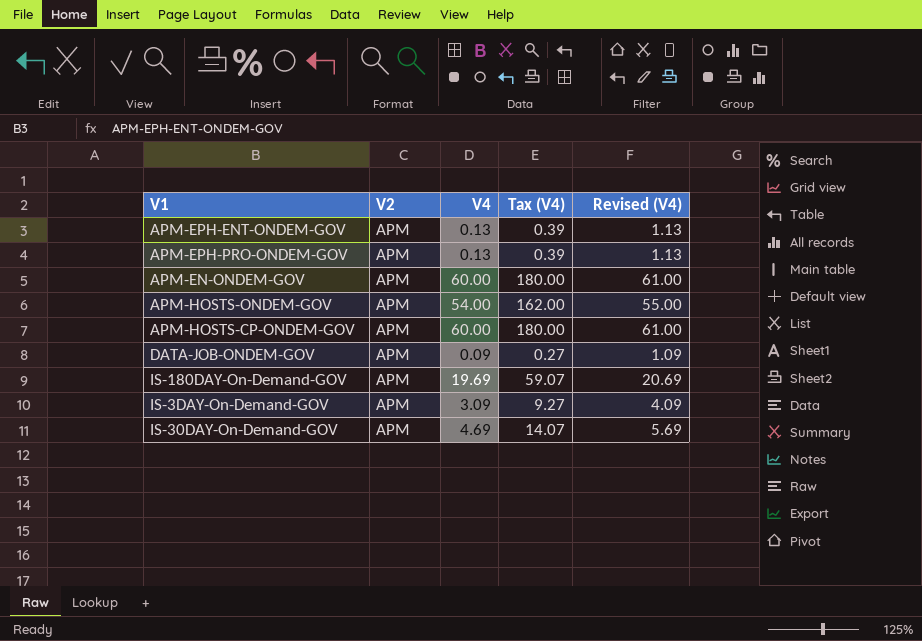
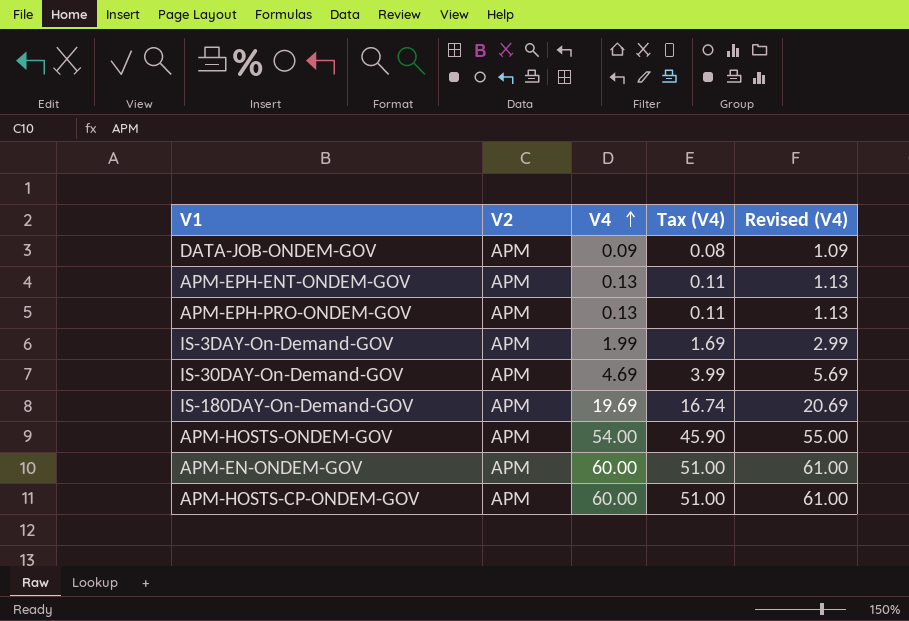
row order: none -> V4 ascending
column Tax (V4) | formula: [V4] * 3 -> [V4] * 0.85
IS-3DAY-On-Demand-GOV | V4: 3.09 -> 1.99
IS-3DAY-On-Demand-GOV | Revised (V4): 4.09 -> 2.99

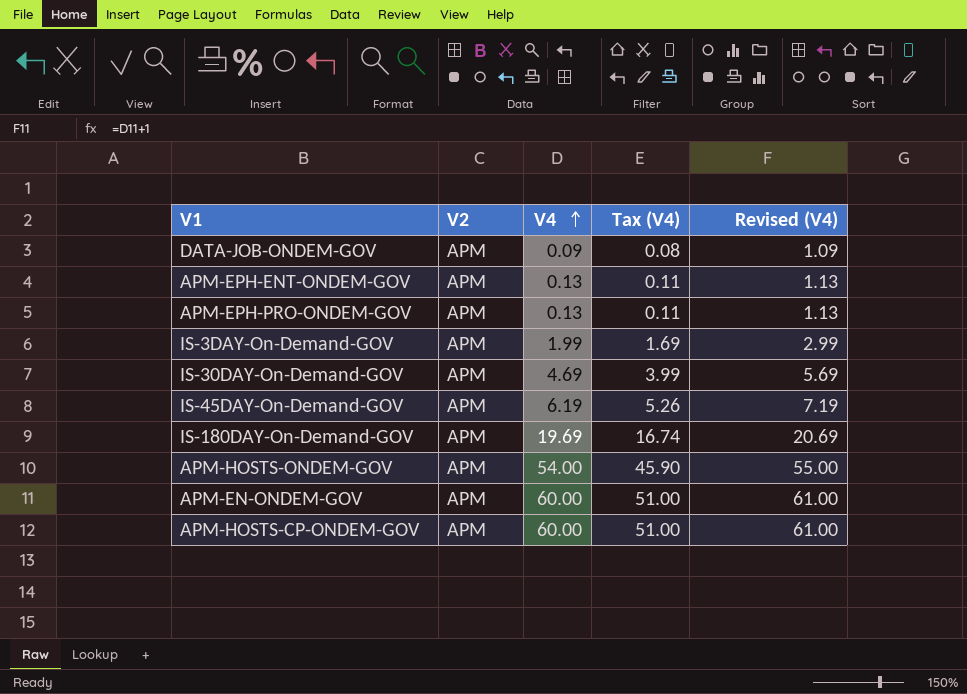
row IS-45DAY-On-Demand-GOV: none -> APM | 6.19 | 5.26 | 7.19

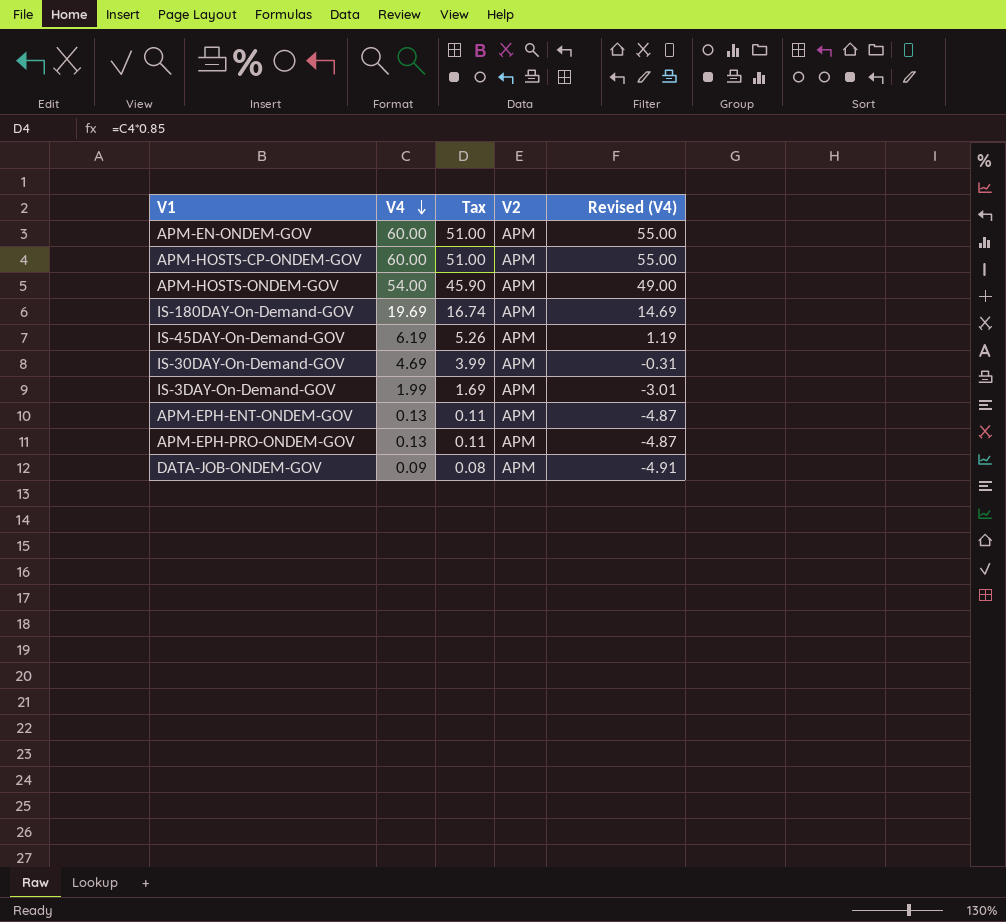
row order: V4 ascending -> V4 descending
column name: Tax (V4) -> Tax
column V2 | position: 2 -> 4
column Revised (V4) | formula: [V4] + 1 -> [V4] - 5

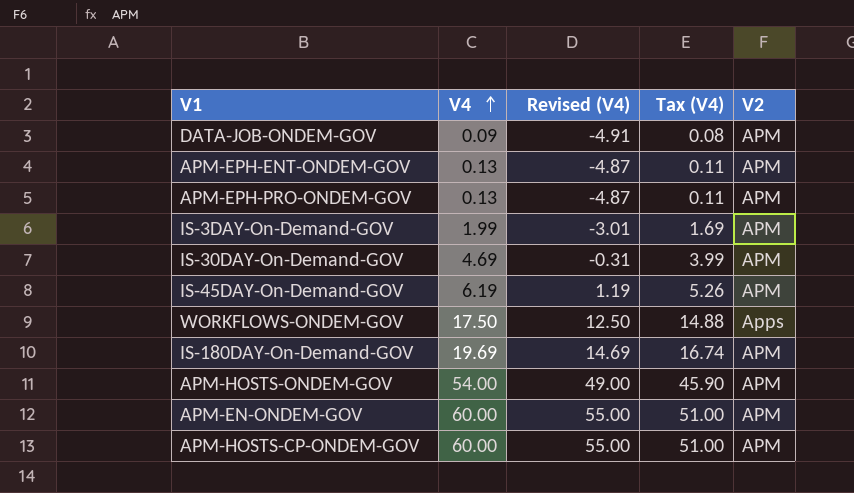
row order: V4 descending -> V4 ascending
column Revised (V4) | position: 5 -> 3
column name: Tax -> Tax (V4)
row WORKFLOWS-ONDEM-GOV: none -> 17.50 | 12.50 | 14.88 | Apps

